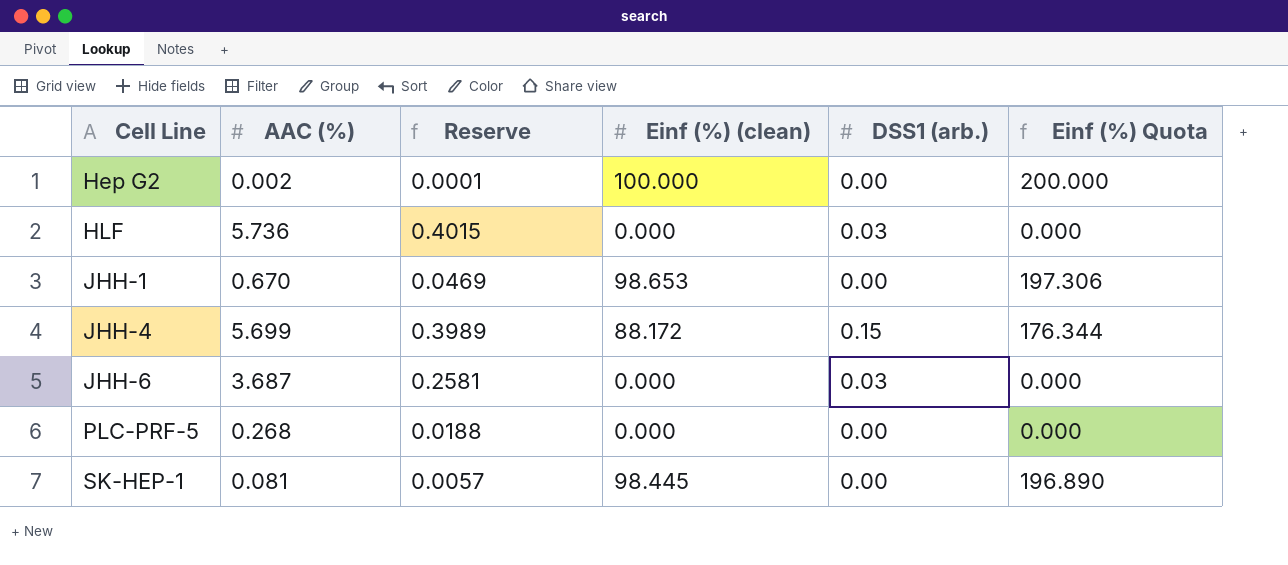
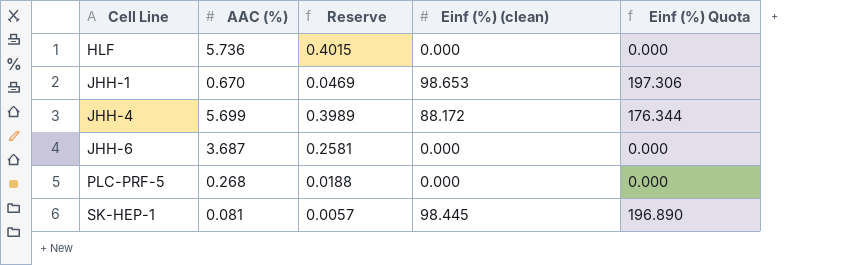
column DSS1 (arb.) | position: 5 -> none
row Hep G2: 0.002 | 0.0001 | 100.000 | 0.00 | 200.000 -> none

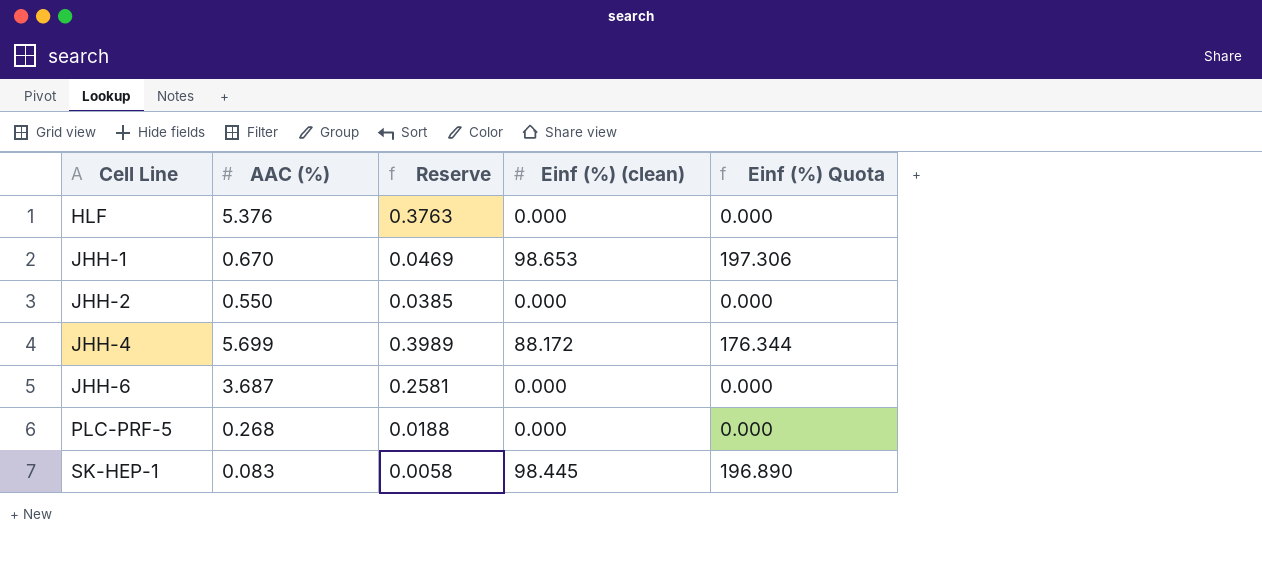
HLF | AAC (%): 5.736 -> 5.376
HLF | Reserve: 0.4015 -> 0.3763
row JHH-2: none -> 0.550 | 0.0385 | 0.000 | 0.000
SK-HEP-1 | AAC (%): 0.081 -> 0.083
SK-HEP-1 | Reserve: 0.0057 -> 0.0058

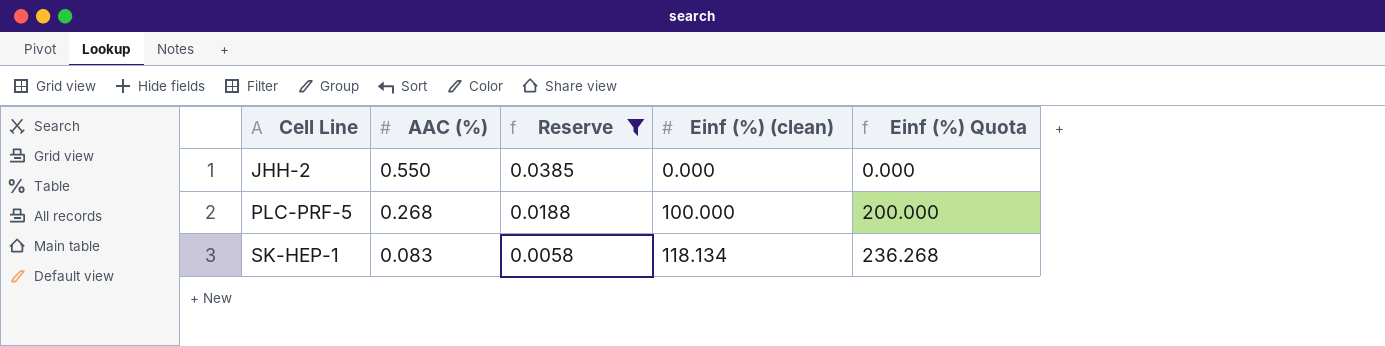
filter: none -> Reserve <= 0.0385
PLC-PRF-5 | Einf (%) (clean): 0.000 -> 100.000
PLC-PRF-5 | Einf (%) Quota: 0.000 -> 200.000
SK-HEP-1 | Einf (%) (clean): 98.445 -> 118.134
SK-HEP-1 | Einf (%) Quota: 196.890 -> 236.268

